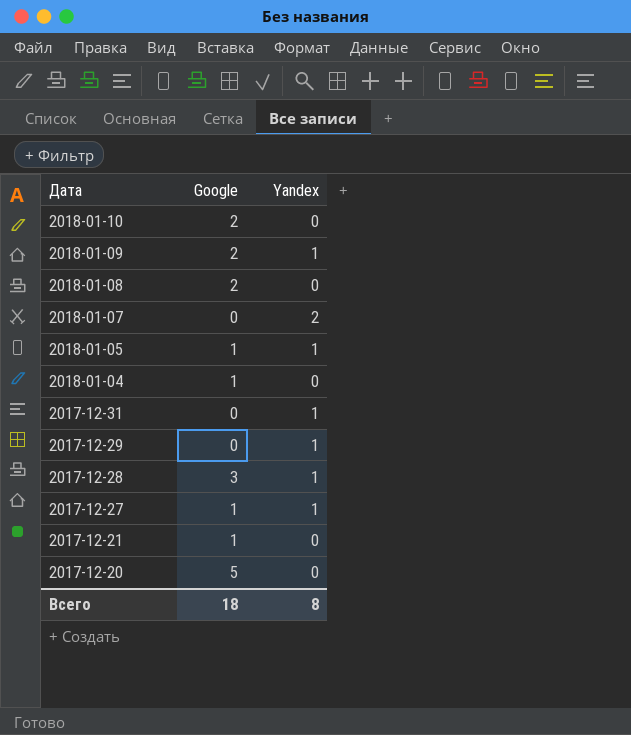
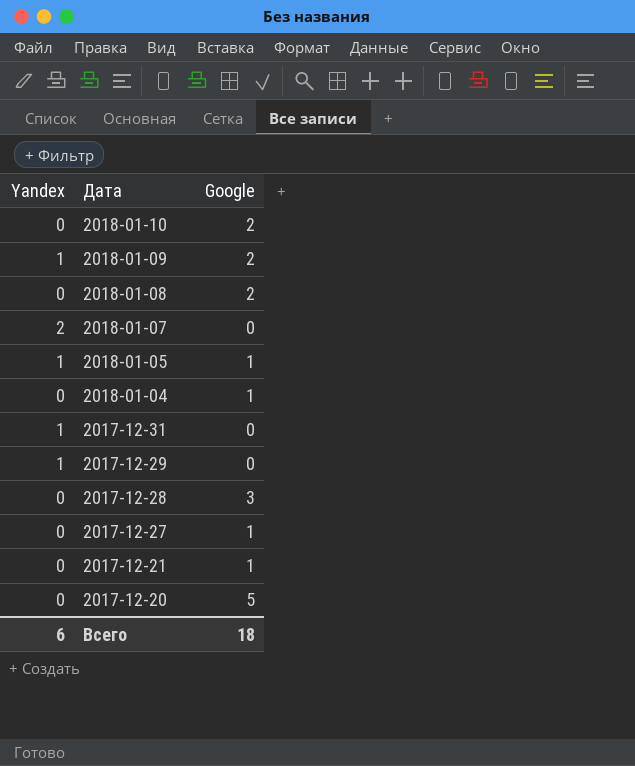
column Yandex | position: 3 -> 1
2017-12-28 | Yandex: 1 -> 0
2017-12-27 | Yandex: 1 -> 0
Всего | Yandex: 8 -> 6

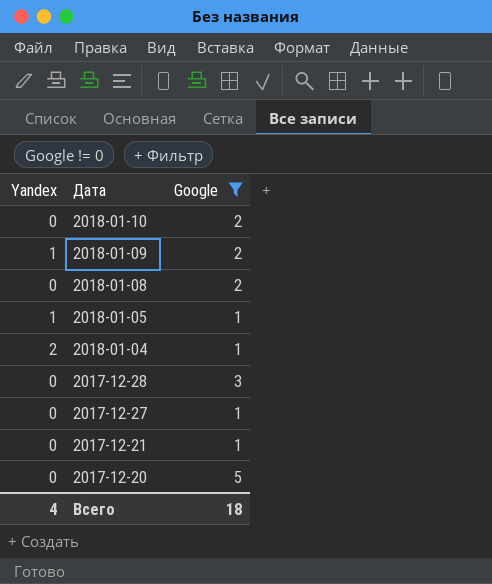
filter: none -> Google != 0
2018-01-04 | Yandex: 0 -> 2
Всего | Yandex: 6 -> 4

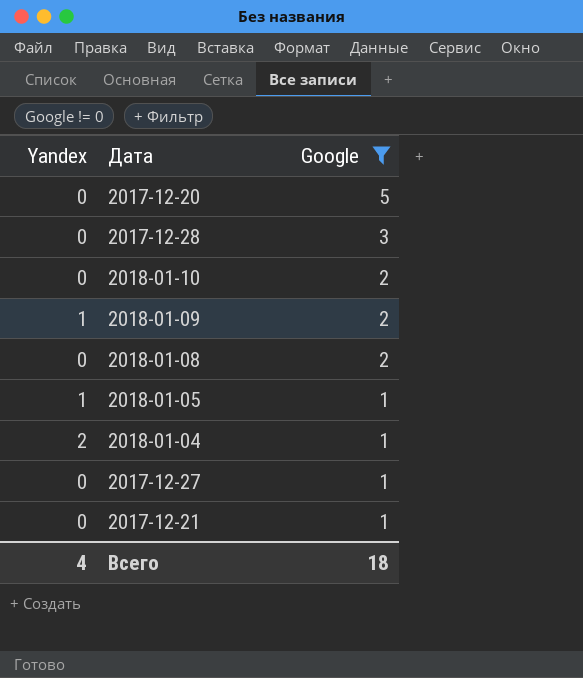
row order: Дата descending -> Google descending

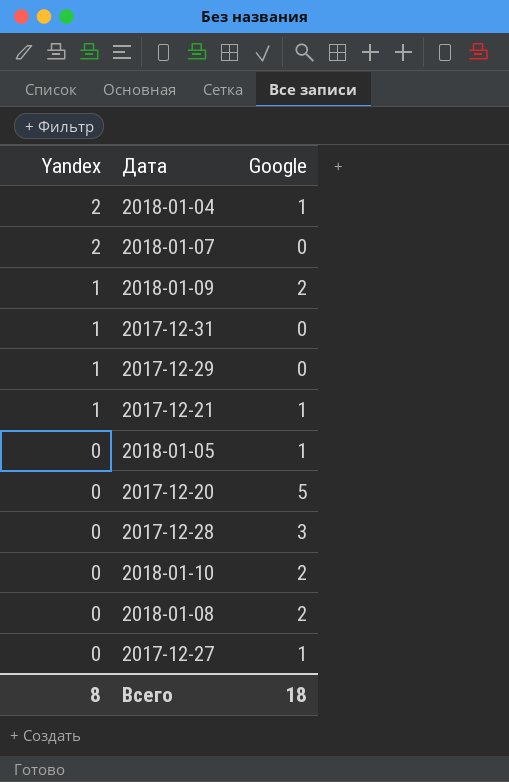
filter: Google != 0 -> none
row order: Google descending -> Yandex descending
2017-12-21 | Yandex: 0 -> 1
2018-01-05 | Yandex: 1 -> 0
Всего | Yandex: 4 -> 8

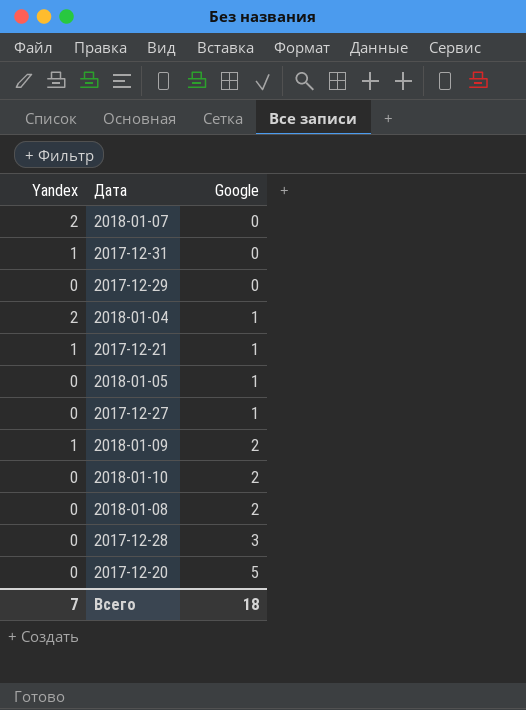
row order: Yandex descending -> Google ascending
2017-12-29 | Yandex: 1 -> 0
Всего | Yandex: 8 -> 7

